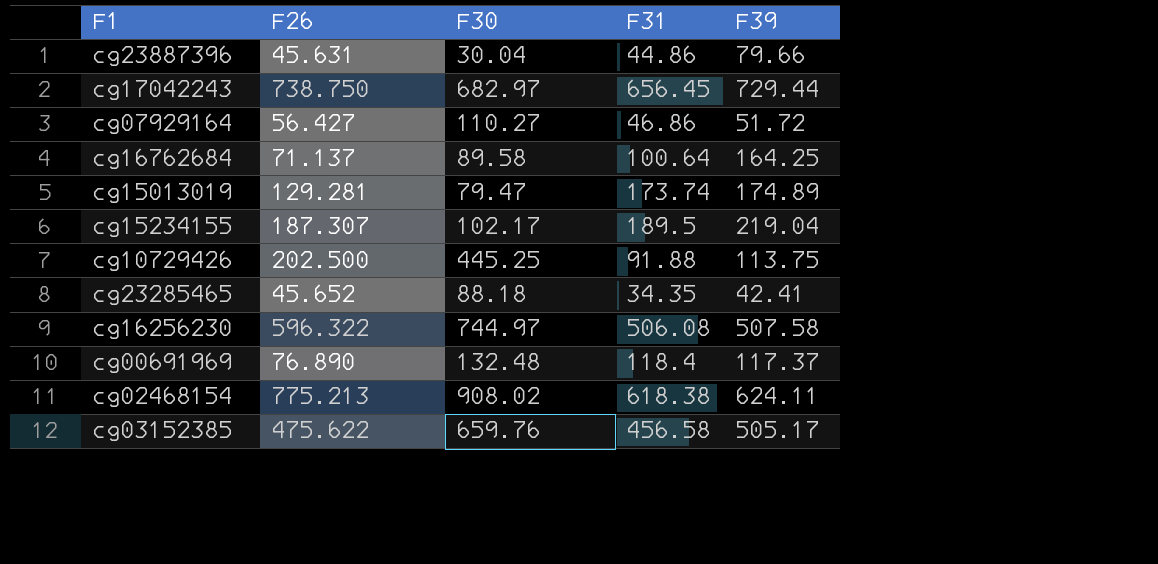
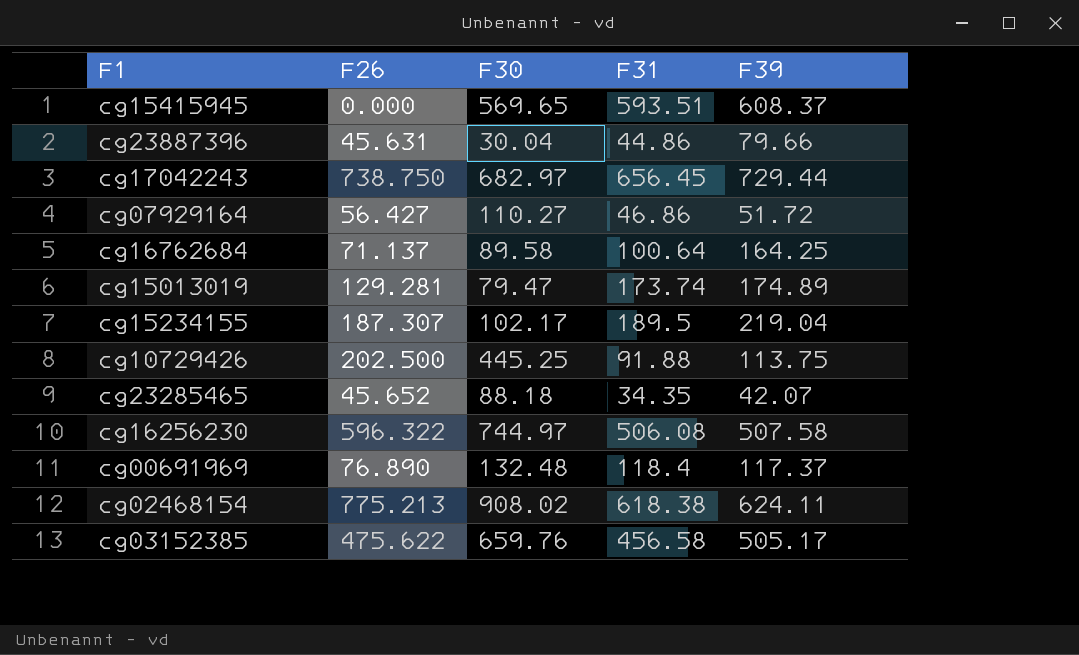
row cg15415945: none -> 0.000 | 569.65 | 593.51 | 608.37
cg23285465 | F39: 42.41 -> 42.07

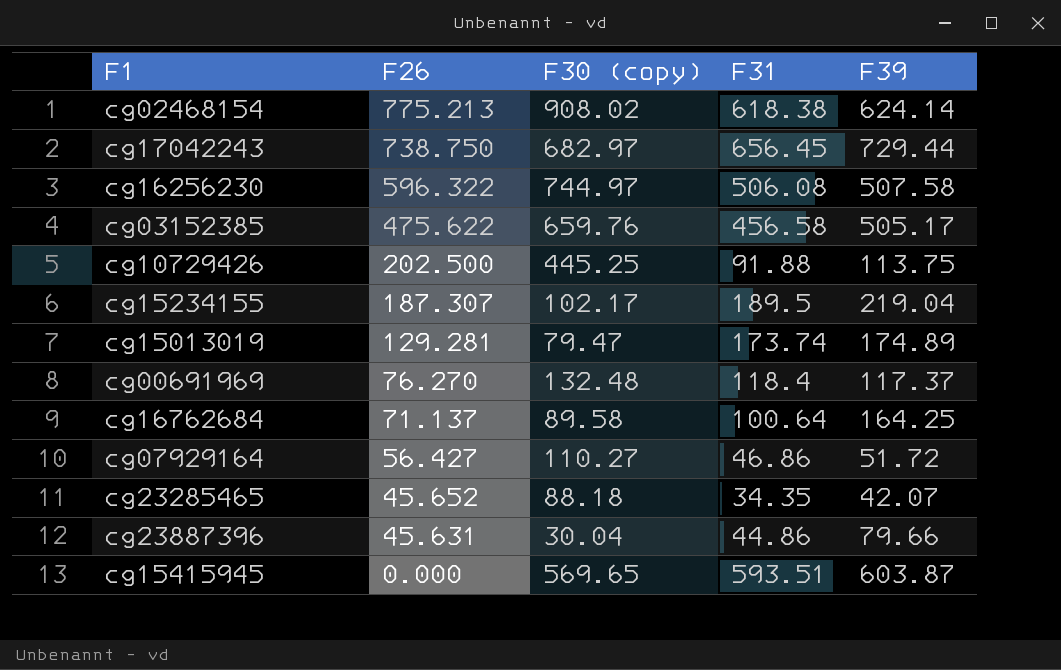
row order: none -> F26 descending
column name: F30 -> F30 (copy)
cg02468154 | F39: 624.11 -> 624.14
cg00691969 | F26: 76.890 -> 76.270
cg15415945 | F39: 608.37 -> 603.87

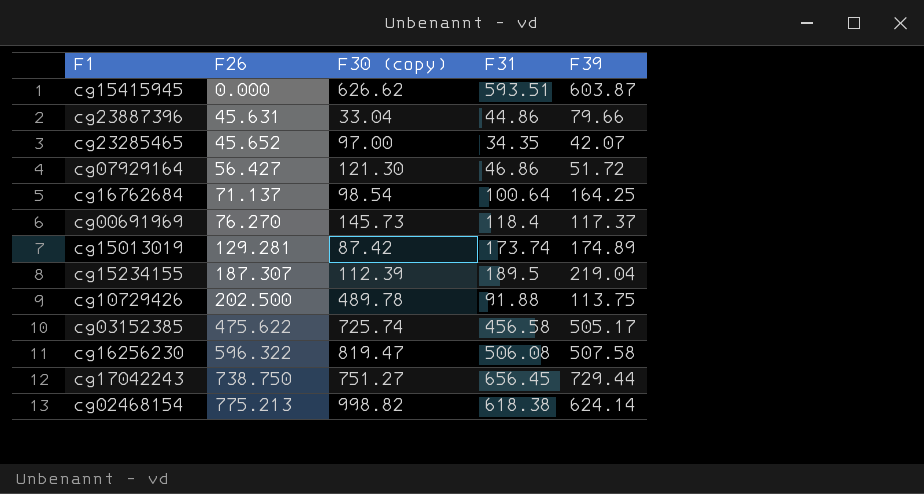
row order: F26 descending -> F26 ascending
cg15415945 | F30 (copy): 569.65 -> 626.62
cg23887396 | F30 (copy): 30.04 -> 33.04
cg23285465 | F30 (copy): 88.18 -> 97.00
cg07929164 | F30 (copy): 110.27 -> 121.30
cg16762684 | F30 (copy): 89.58 -> 98.54
cg00691969 | F30 (copy): 132.48 -> 145.73
cg15013019 | F30 (copy): 79.47 -> 87.42
cg15234155 | F30 (copy): 102.17 -> 112.39
cg10729426 | F30 (copy): 445.25 -> 489.78
cg03152385 | F30 (copy): 659.76 -> 725.74
cg16256230 | F30 (copy): 744.97 -> 819.47
cg17042243 | F30 (copy): 682.97 -> 751.27
cg02468154 | F30 (copy): 908.02 -> 998.82

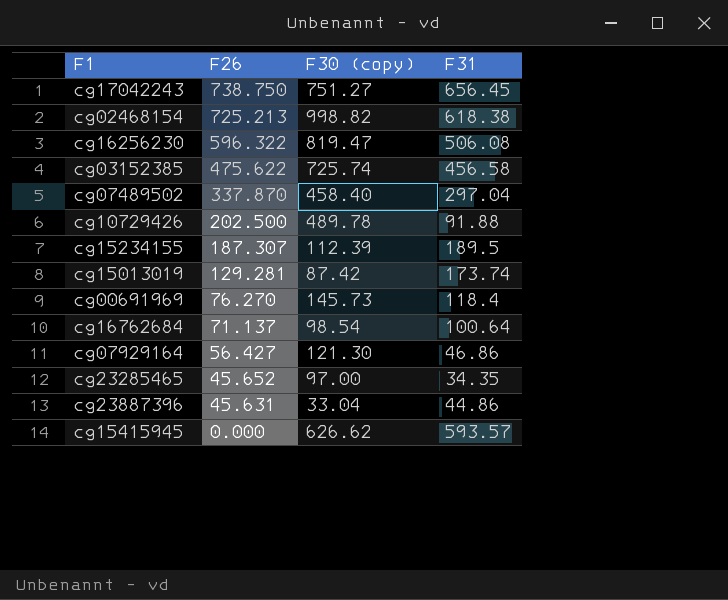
row order: F26 ascending -> F26 descending
column F39 | position: 5 -> none
cg02468154 | F26: 775.213 -> 725.213
row cg07489502: none -> 337.870 | 458.40 | 297.04
cg15415945 | F31: 593.51 -> 593.57

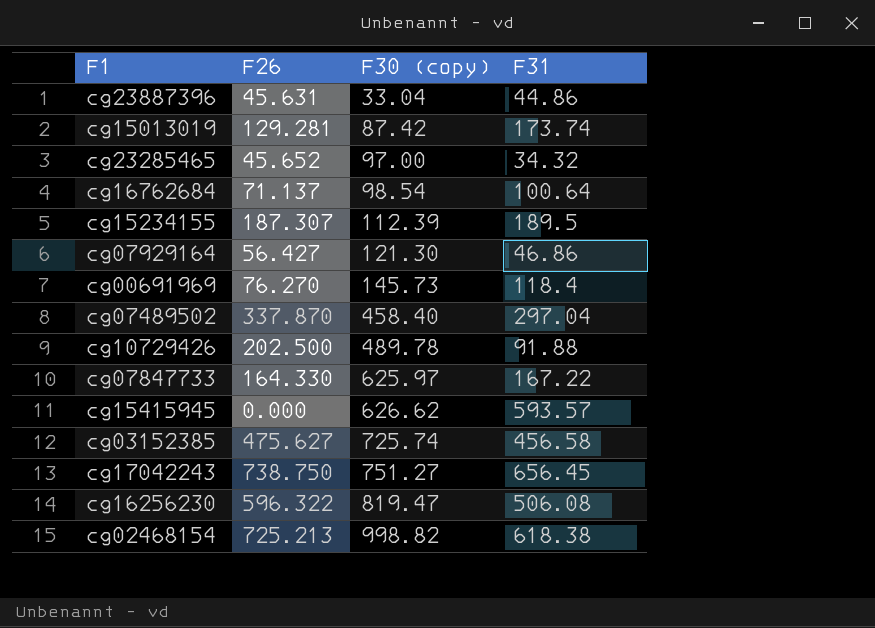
row order: F26 descending -> F30 (copy) ascending
cg23285465 | F31: 34.35 -> 34.32
row cg07847733: none -> 164.330 | 625.97 | 167.22
cg03152385 | F26: 475.622 -> 475.627

